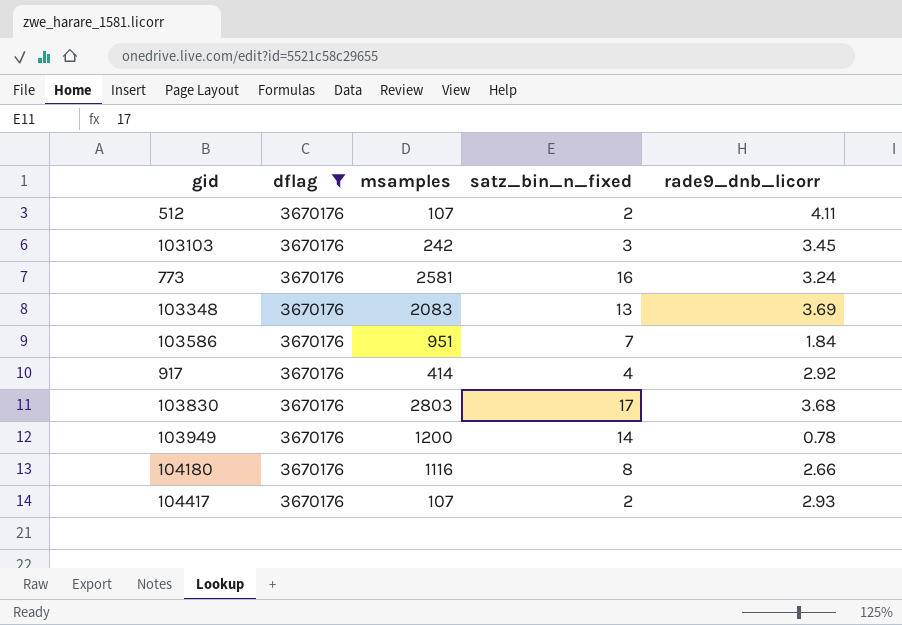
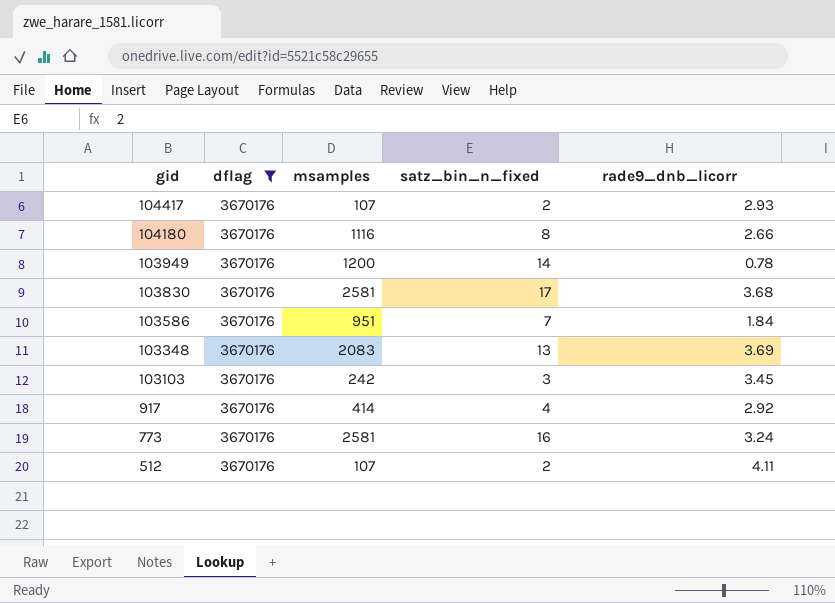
row order: none -> gid descending
103830 | msamples: 2803 -> 2581

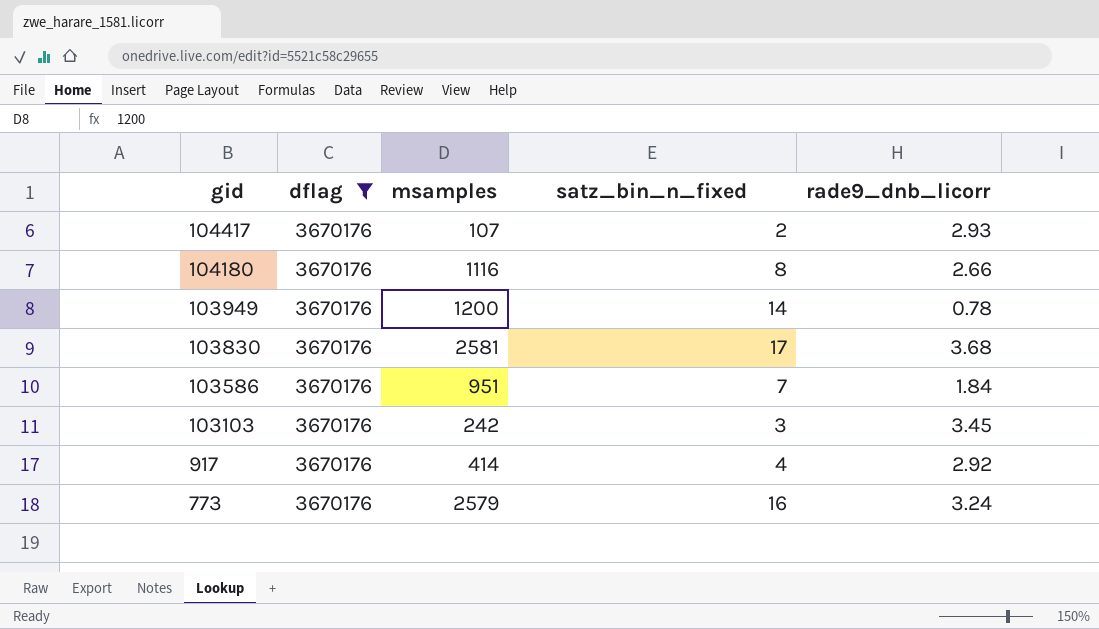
row 103348: 3670176 | 2083 | 13 | 3.69 -> none
row 512: 3670176 | 107 | 2 | 4.11 -> none
773 | msamples: 2581 -> 2579

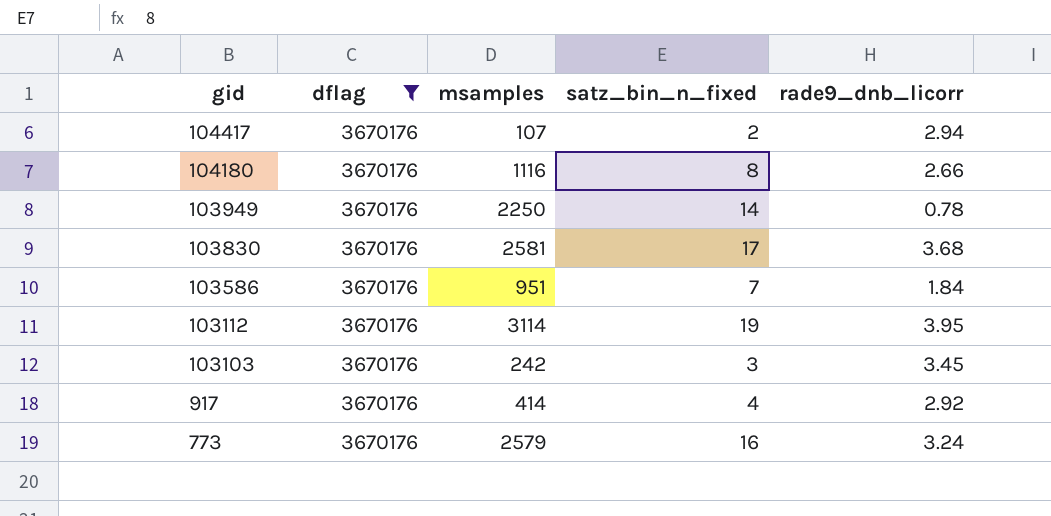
104417 | rade9_dnb_licorr: 2.93 -> 2.94
103949 | msamples: 1200 -> 2250
row 103112: none -> 3670176 | 3114 | 19 | 3.95

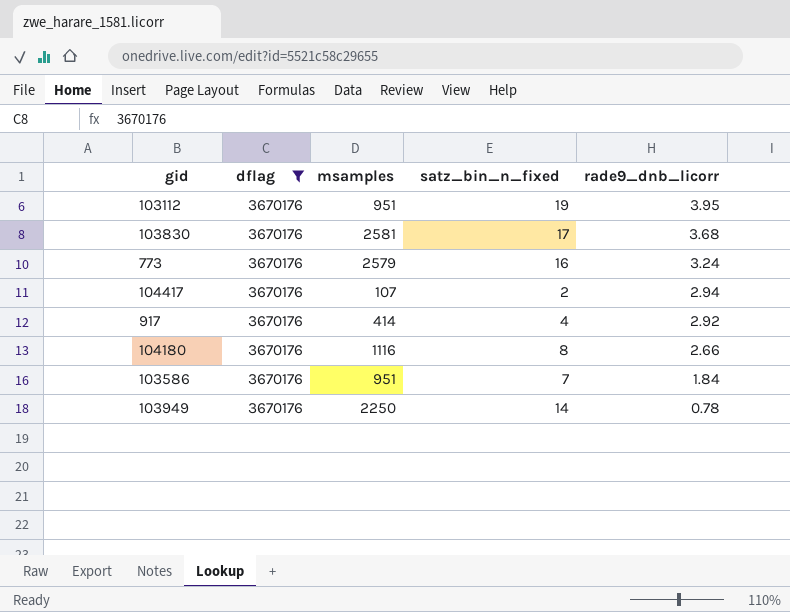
row order: gid descending -> rade9_dnb_licorr descending
row 103103: 3670176 | 242 | 3 | 3.45 -> none
103112 | msamples: 3114 -> 951

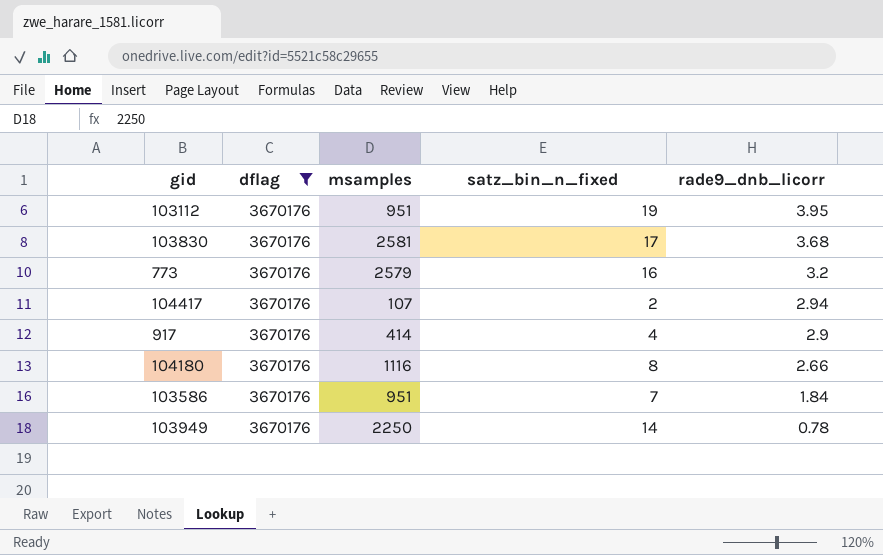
773 | rade9_dnb_licorr: 3.24 -> 3.2
917 | rade9_dnb_licorr: 2.92 -> 2.9

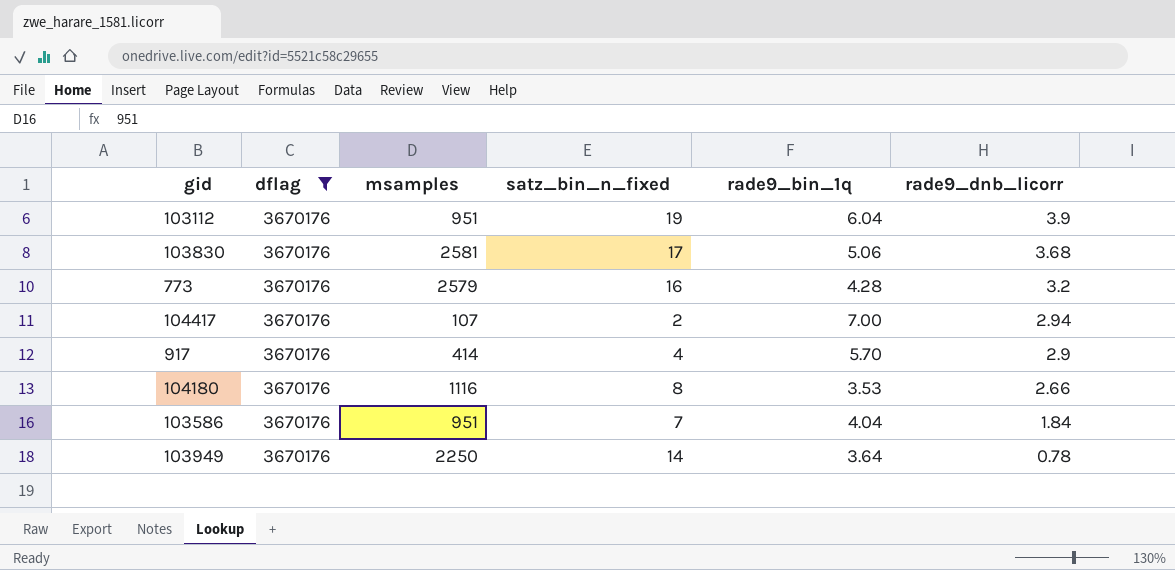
column rade9_bin_1q | position: none -> 5
103112 | rade9_dnb_licorr: 3.95 -> 3.9

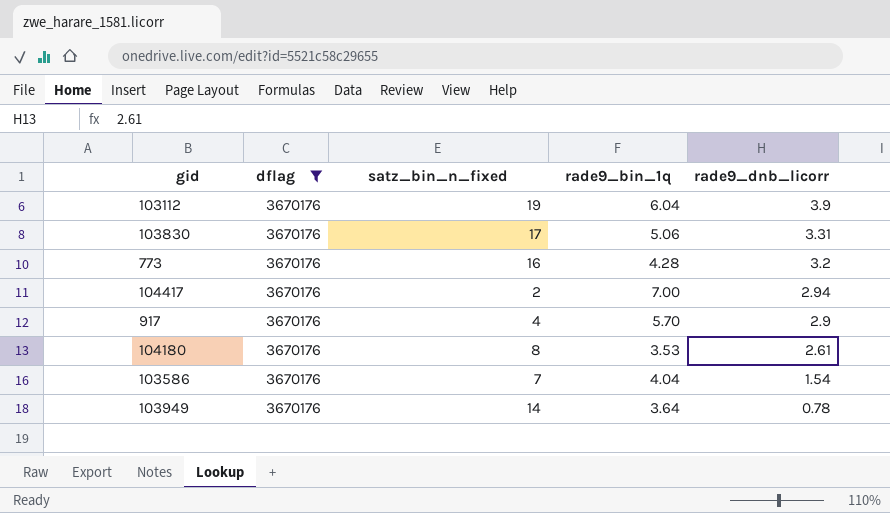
column msamples | position: 3 -> none
103830 | rade9_dnb_licorr: 3.68 -> 3.31
104180 | rade9_dnb_licorr: 2.66 -> 2.61
103586 | rade9_dnb_licorr: 1.84 -> 1.54

